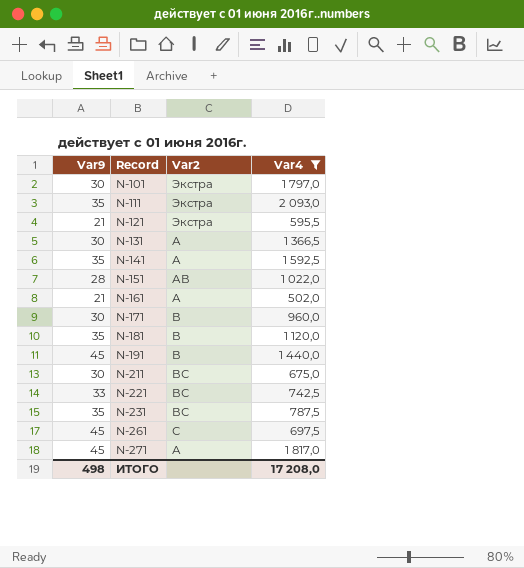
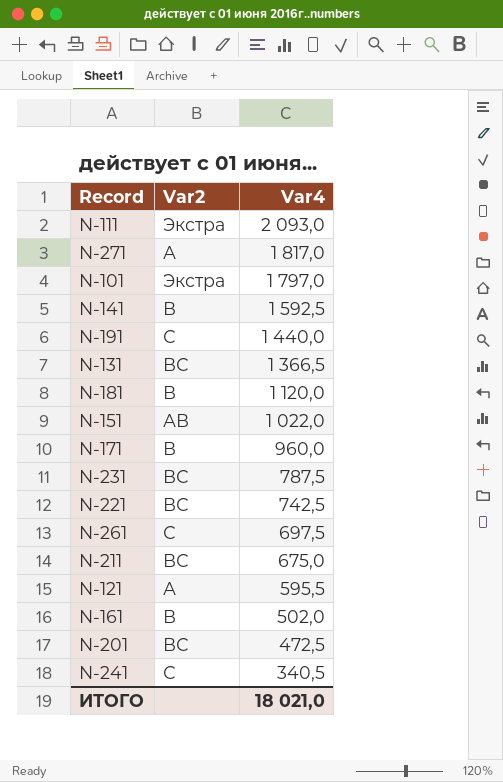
filter: Var4 >= 502,0 -> none
row order: Record ascending -> Var4 descending
column Var9 | position: 1 -> none
N-141 | Var2: А -> В
N-191 | Var2: В -> С
N-131 | Var2: А -> ВС
N-121 | Var2: Экстра -> А
N-161 | Var2: А -> В
ИТОГО | Var4: 17 208,0 -> 18 021,0

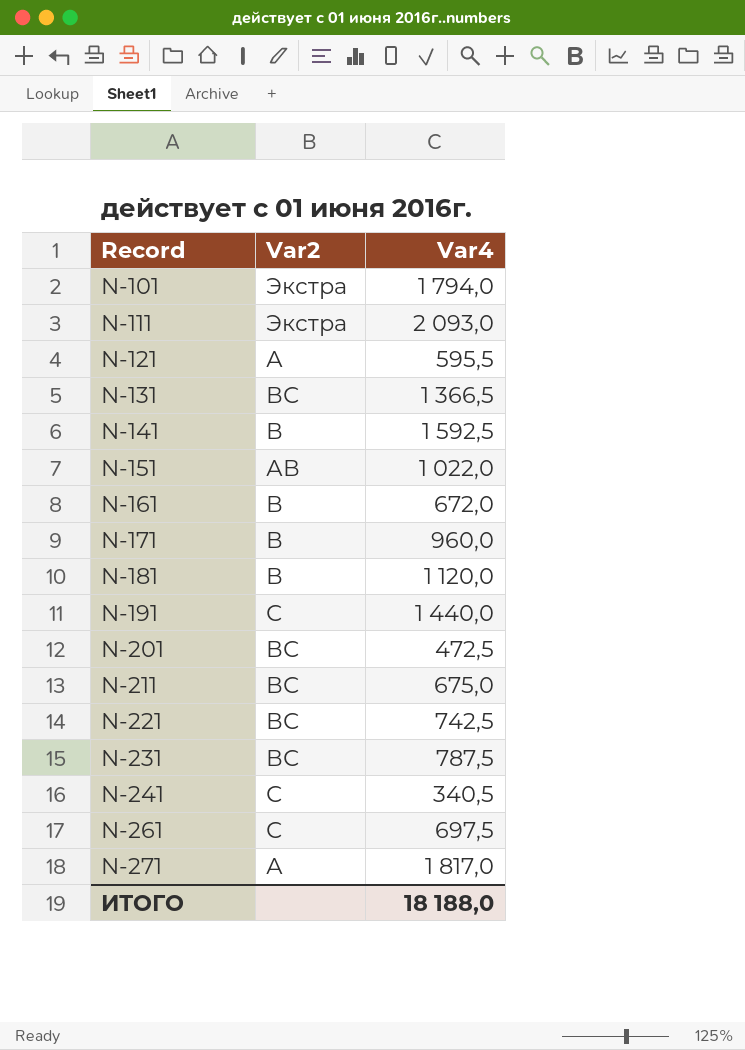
row order: Var4 descending -> Record ascending
N-101 | Var4: 1 797,0 -> 1 794,0
N-161 | Var4: 502,0 -> 672,0
ИТОГО | Var4: 18 021,0 -> 18 188,0

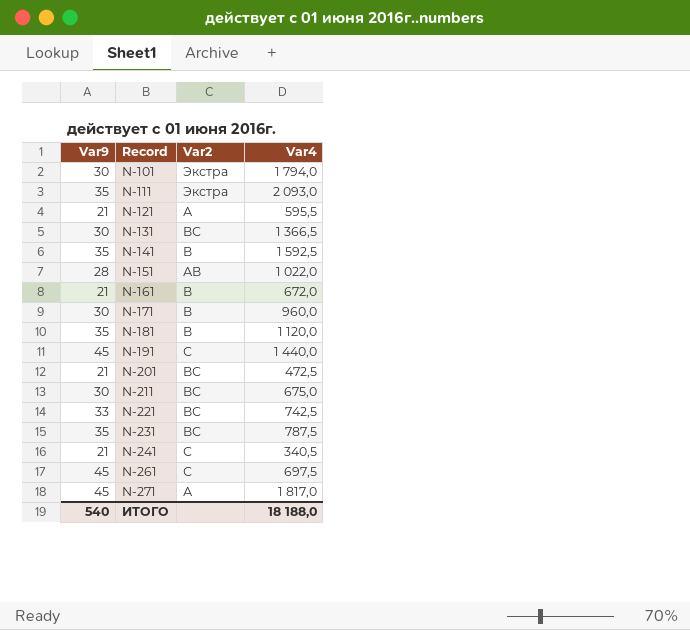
column Var9 | position: none -> 1

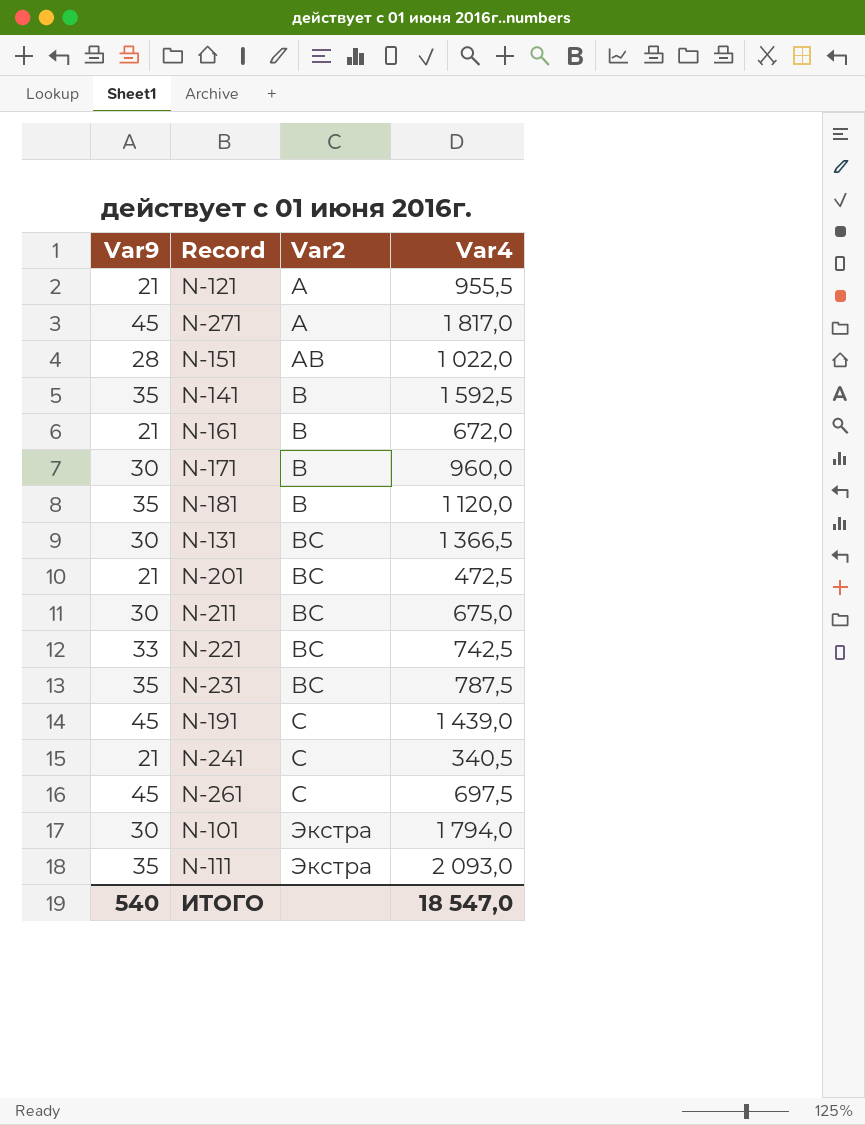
row order: Record ascending -> Var2 ascending
N-121 | Var4: 595,5 -> 955,5
N-191 | Var4: 1 440,0 -> 1 439,0
ИТОГО | Var4: 18 188,0 -> 18 547,0

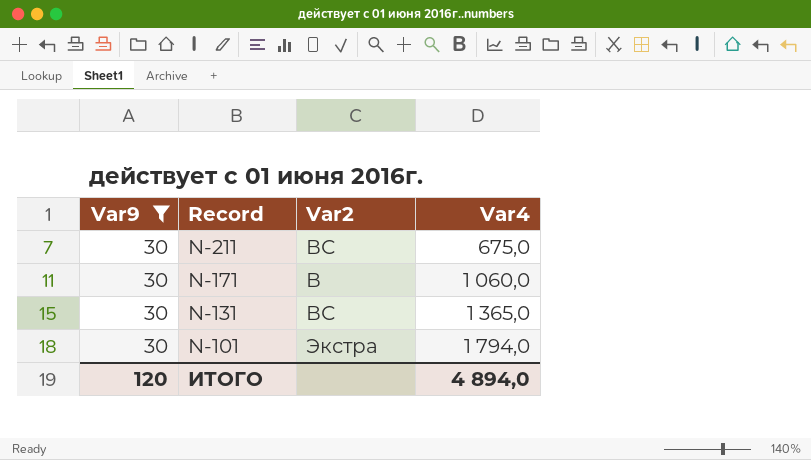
filter: none -> Var9 = 30
row order: Var2 ascending -> Record descending
N-171 | Var4: 960,0 -> 1 060,0
N-131 | Var4: 1 366,5 -> 1 365,0
ИТОГО | Var9: 540 -> 120
ИТОГО | Var4: 18 547,0 -> 4 894,0

